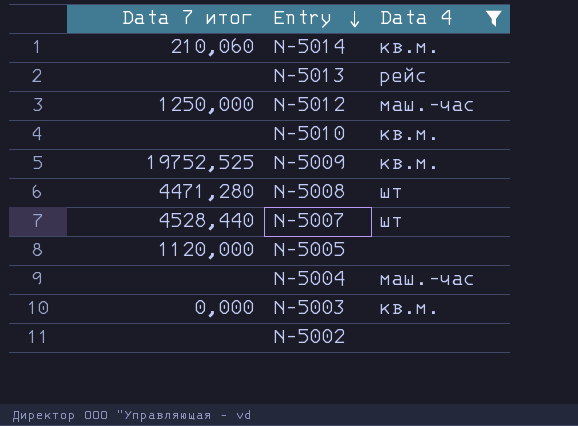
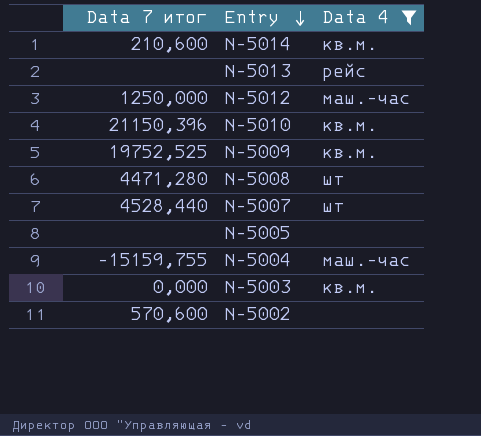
N-5014 | Data 7 итог: 210,060 -> 210,600
N-5010 | Data 7 итог: none -> 21150,396
N-5005 | Data 7 итог: 1120,000 -> none
N-5004 | Data 7 итог: none -> -15159,755
N-5002 | Data 7 итог: none -> 570,600

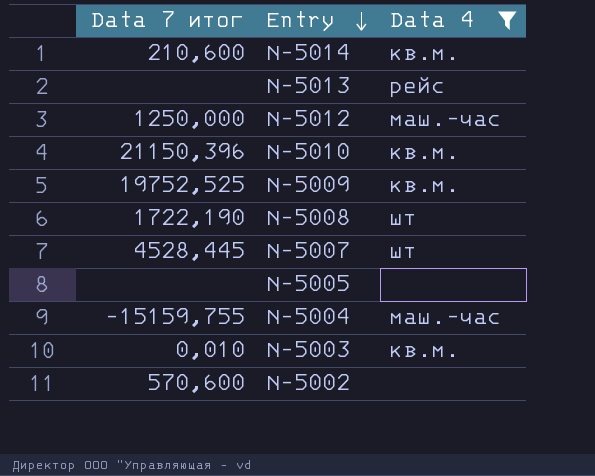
N-5008 | Data 7 итог: 4471,280 -> 1722,190
N-5007 | Data 7 итог: 4528,440 -> 4528,445
N-5003 | Data 7 итог: 0,000 -> 0,010

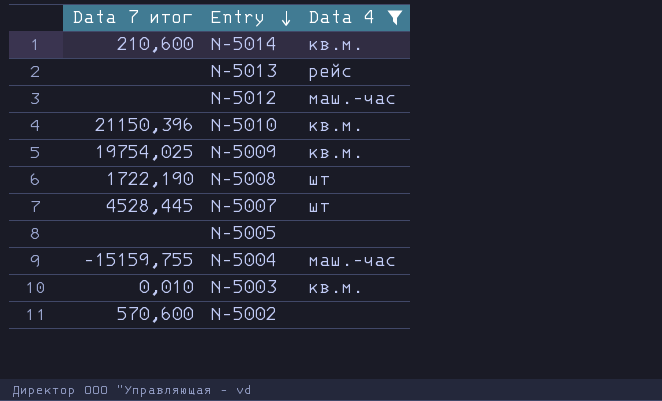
N-5012 | Data 7 итог: 1250,000 -> none
N-5009 | Data 7 итог: 19752,525 -> 19754,025

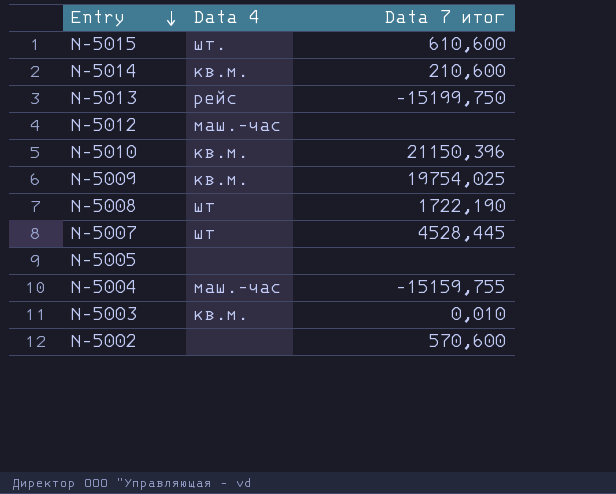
filter: Data 4 != шт. -> none
column Data 7 итог | position: 1 -> 3
N-5013 | Data 7 итог: none -> -15199,750

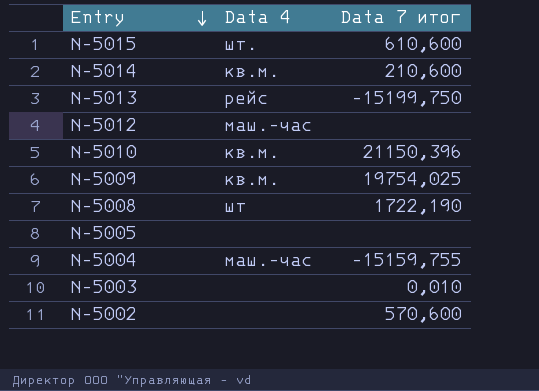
row N-5007: шт | 4528,445 -> none
N-5003 | Data 4: кв.м. -> none

